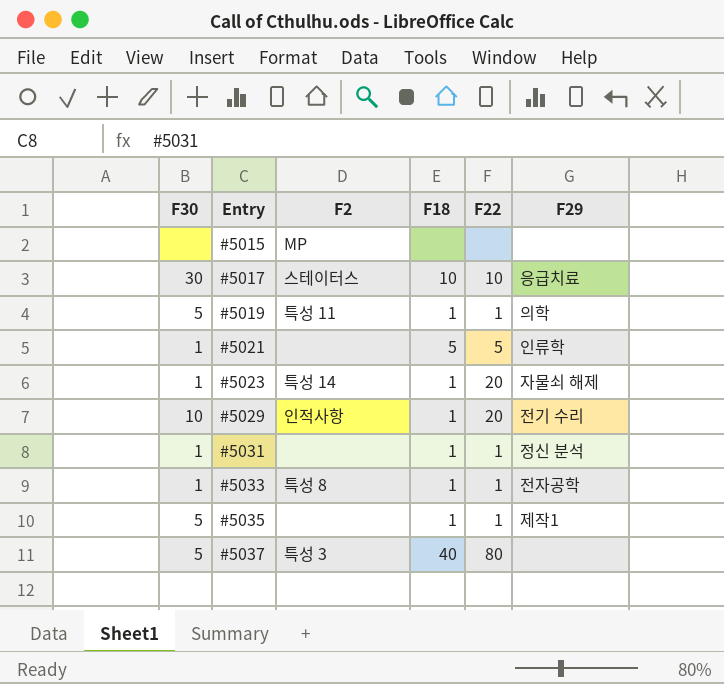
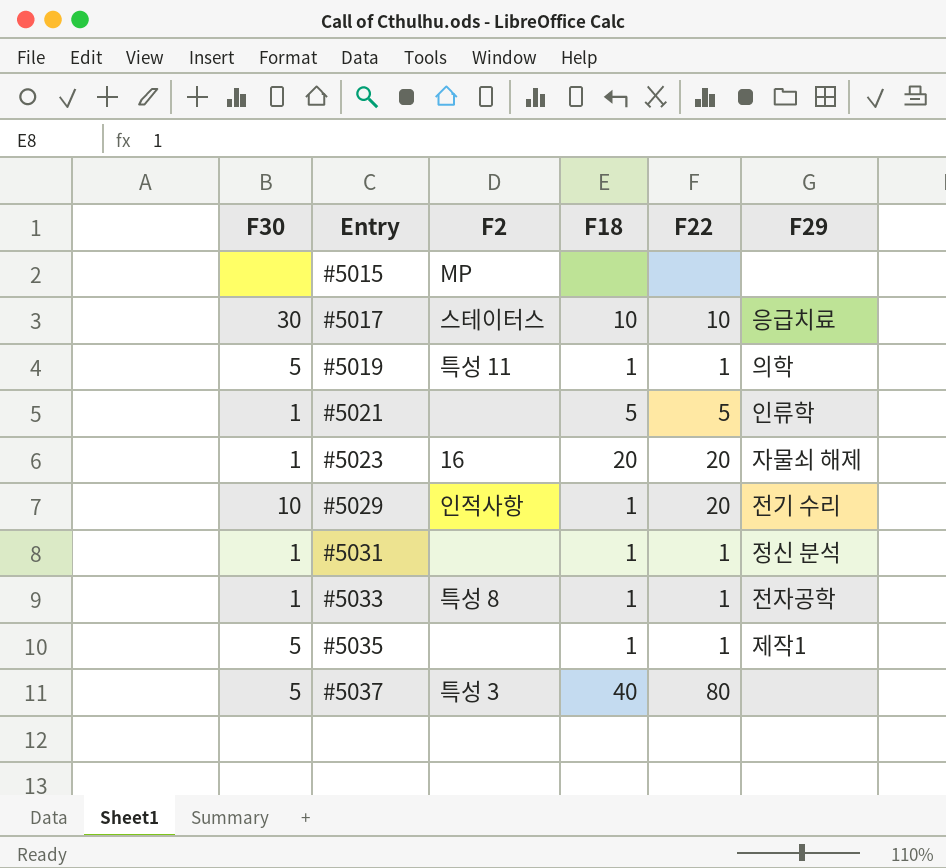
#5023 | F2: 특성 14 -> 16
#5023 | F18: 1 -> 20

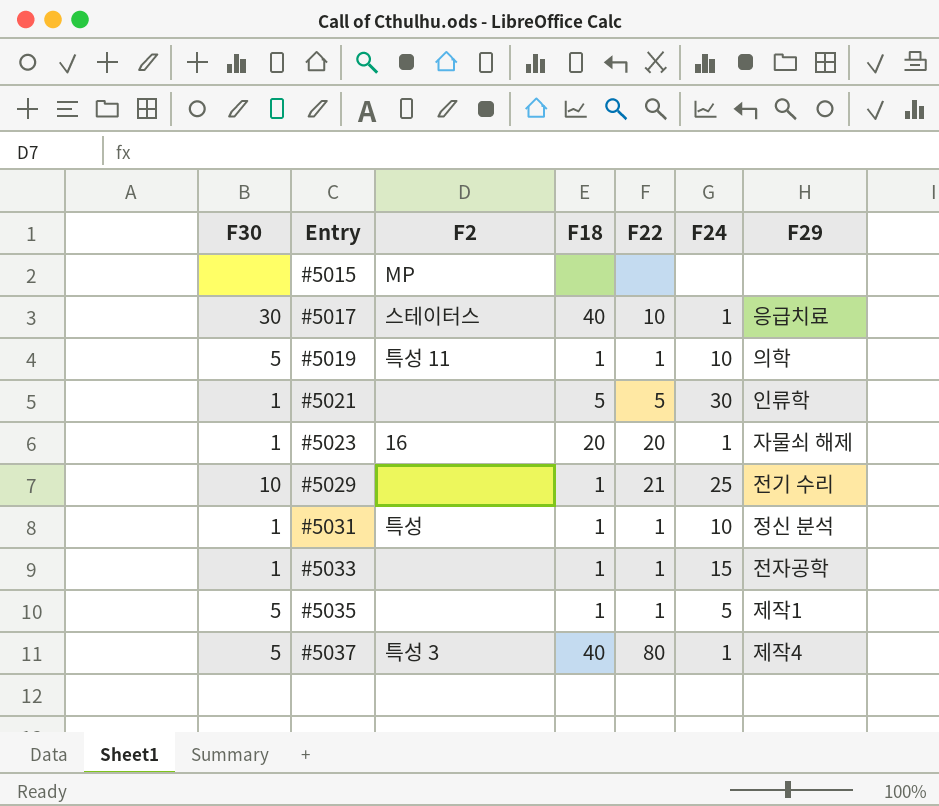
column F24 | position: none -> 6
#5017 | F18: 10 -> 40
#5029 | F2: 인적사항 -> none
#5029 | F22: 20 -> 21
#5031 | F2: none -> 특성
#5033 | F2: 특성 8 -> none
#5037 | F29: none -> 제작4

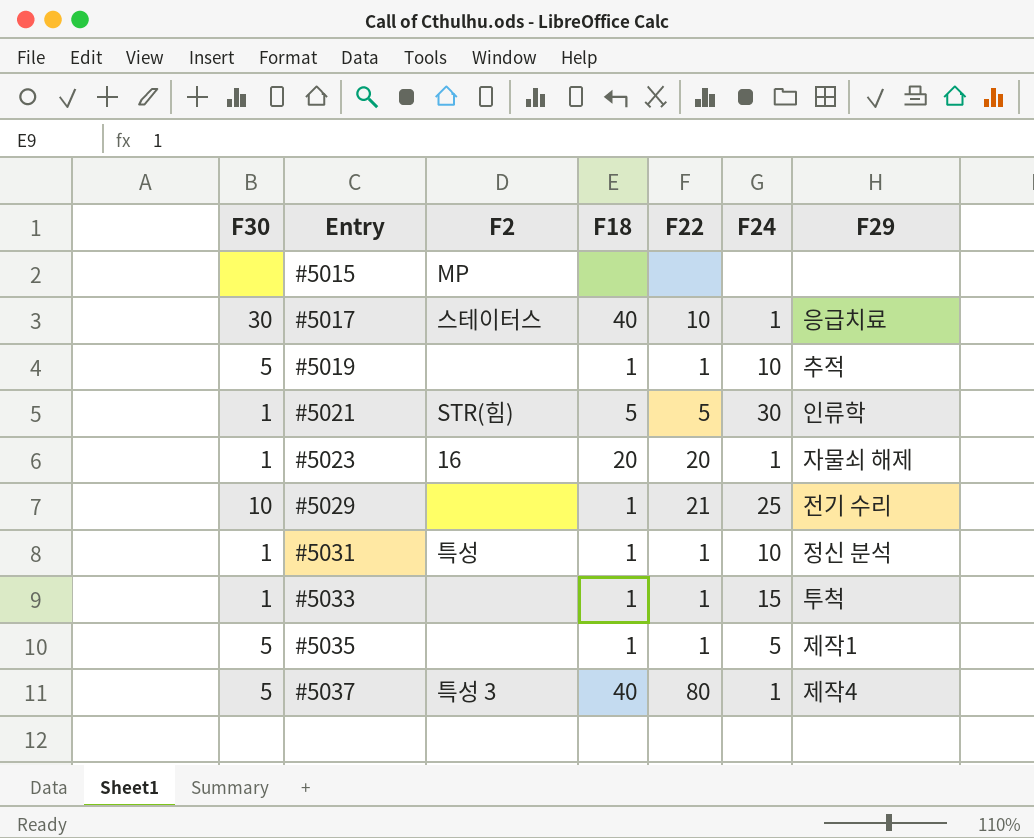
#5019 | F2: 특성 11 -> none
#5019 | F29: 의학 -> 추적
#5021 | F2: none -> STR(힘)
#5033 | F29: 전자공학 -> 투척

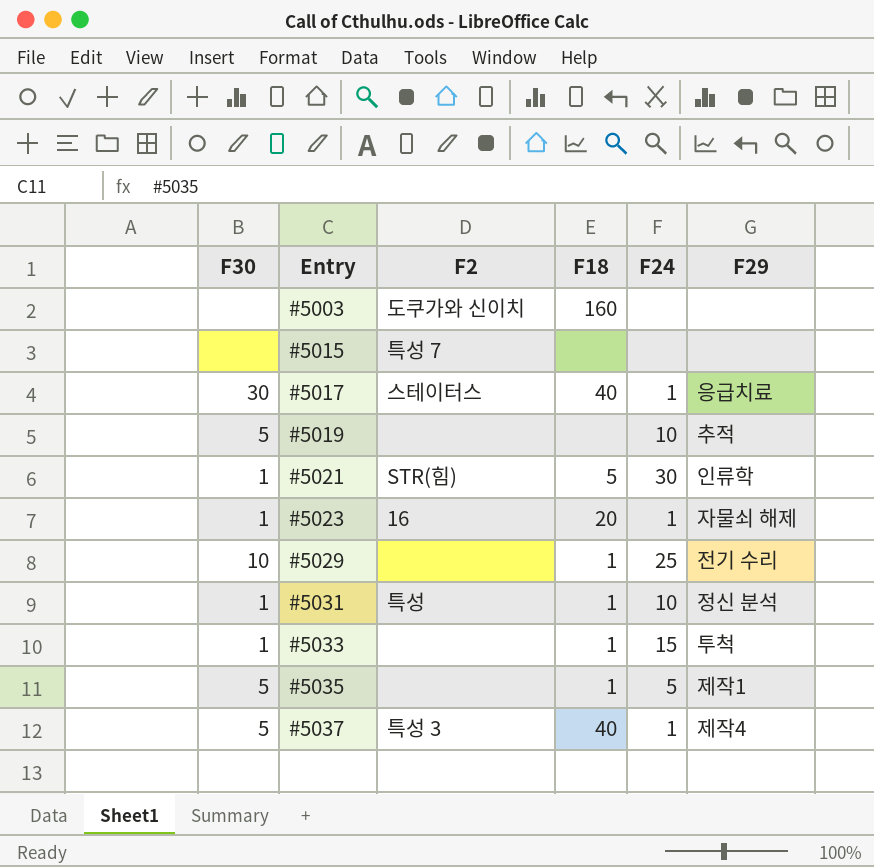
column F22 | position: 5 -> none
row #5003: none -> none | 도쿠가와 신이치 | 160 | none | none
#5015 | F2: MP -> 특성 7
#5019 | F18: 1 -> none

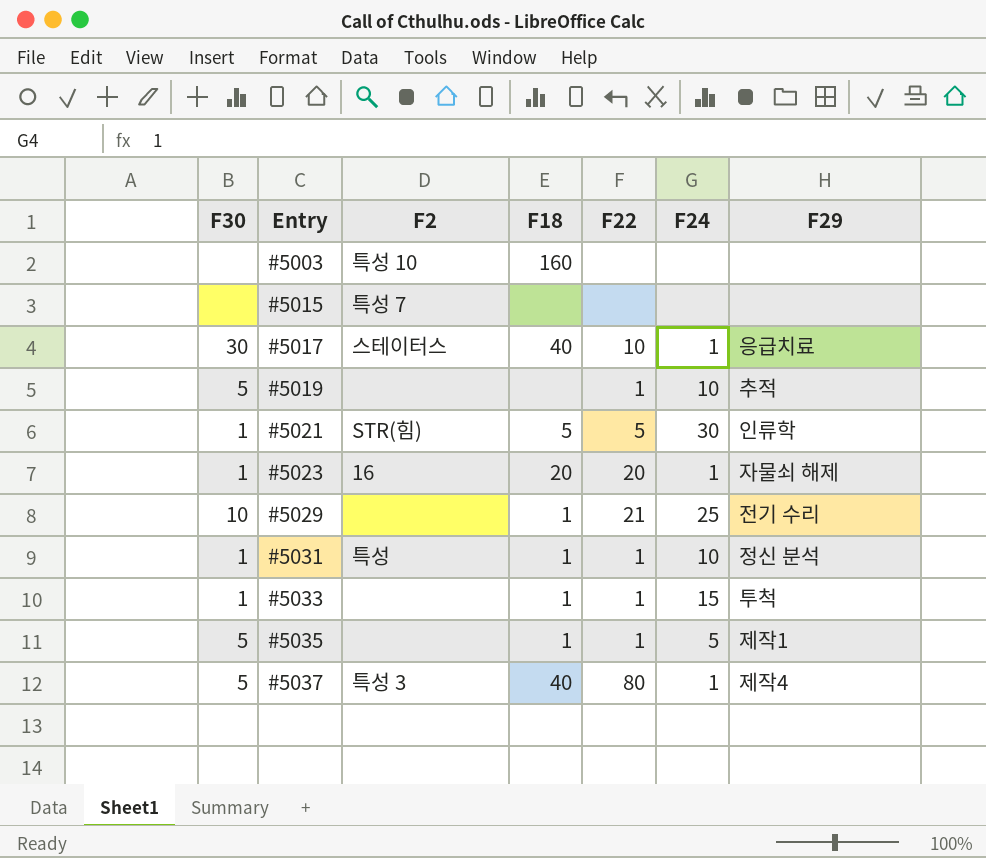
column F22 | position: none -> 5
#5003 | F2: 도쿠가와 신이치 -> 특성 10

